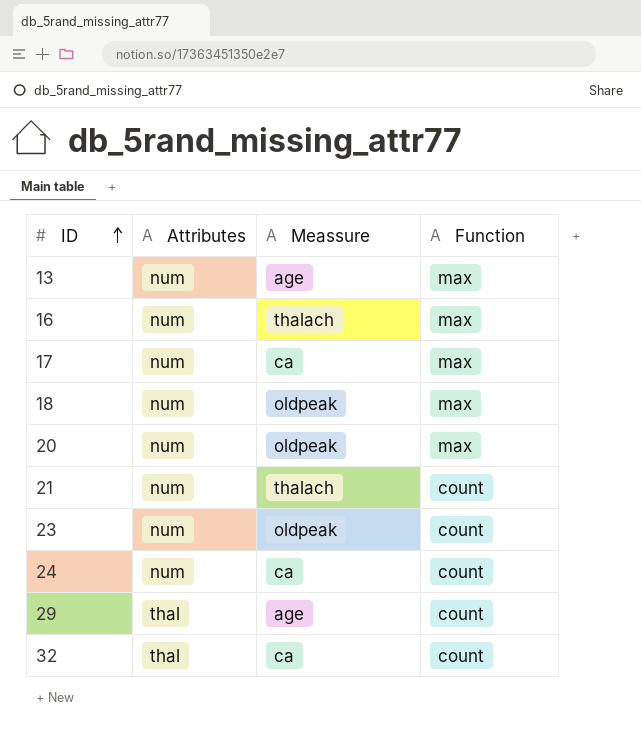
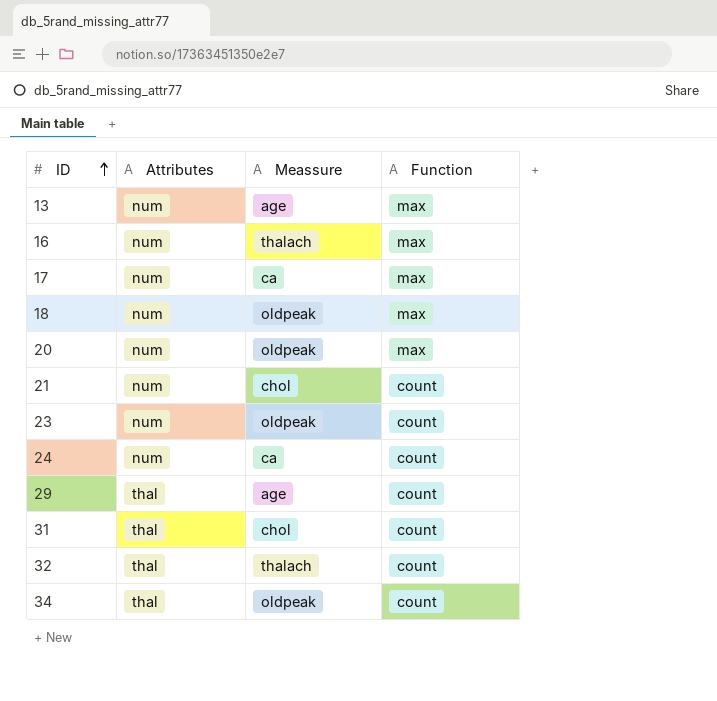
21 | Meassure: thalach -> chol
row 31: none -> thal | chol | count
32 | Meassure: ca -> thalach
row 34: none -> thal | oldpeak | count

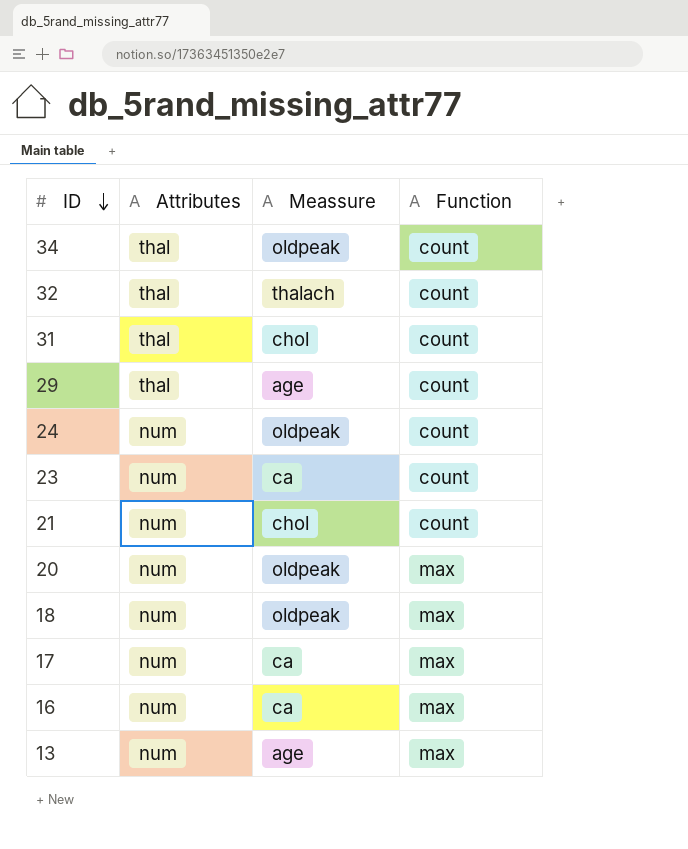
row order: ID ascending -> ID descending
24 | Meassure: ca -> oldpeak
23 | Meassure: oldpeak -> ca
16 | Meassure: thalach -> ca

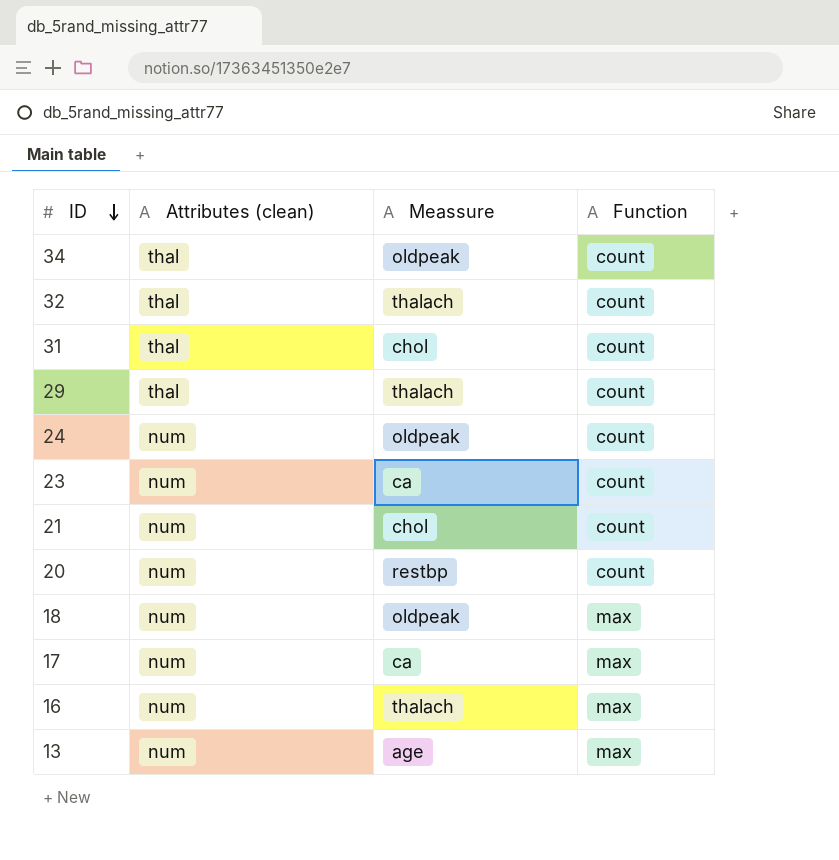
column name: Attributes -> Attributes (clean)
29 | Meassure: age -> thalach
20 | Meassure: oldpeak -> restbp
20 | Function: max -> count
16 | Meassure: ca -> thalach

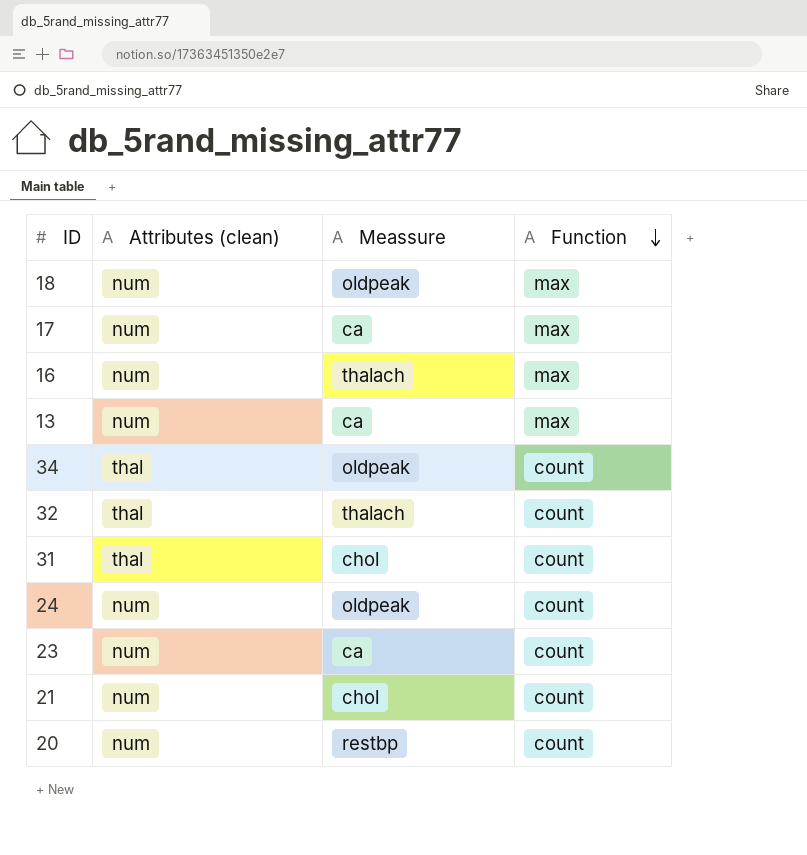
row order: ID descending -> Function descending
row 29: thal | thalach | count -> none
13 | Meassure: age -> ca

